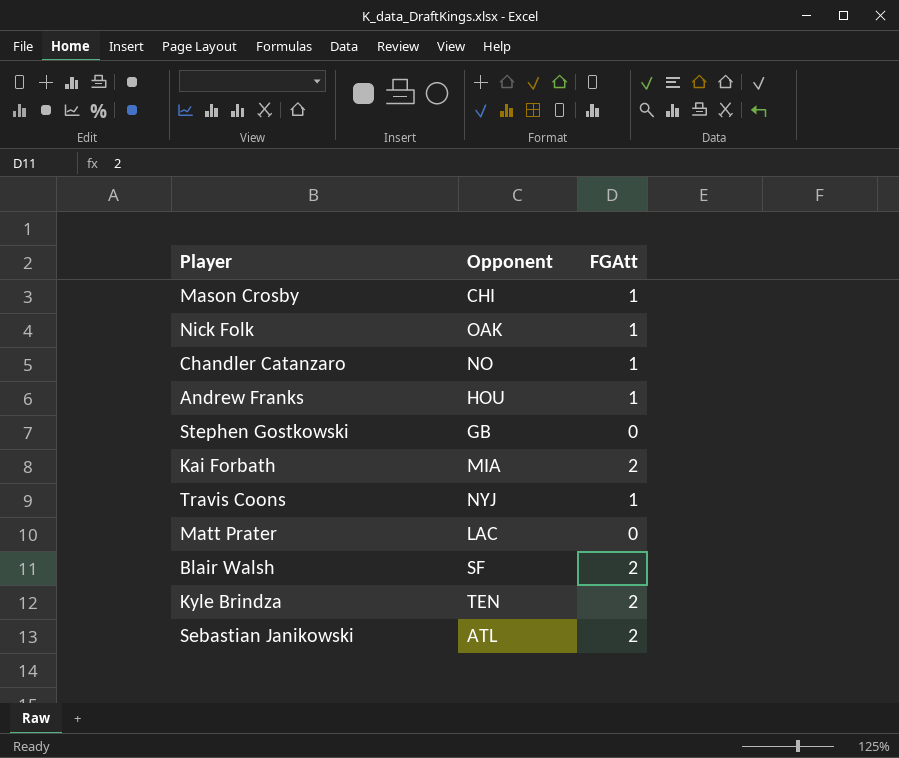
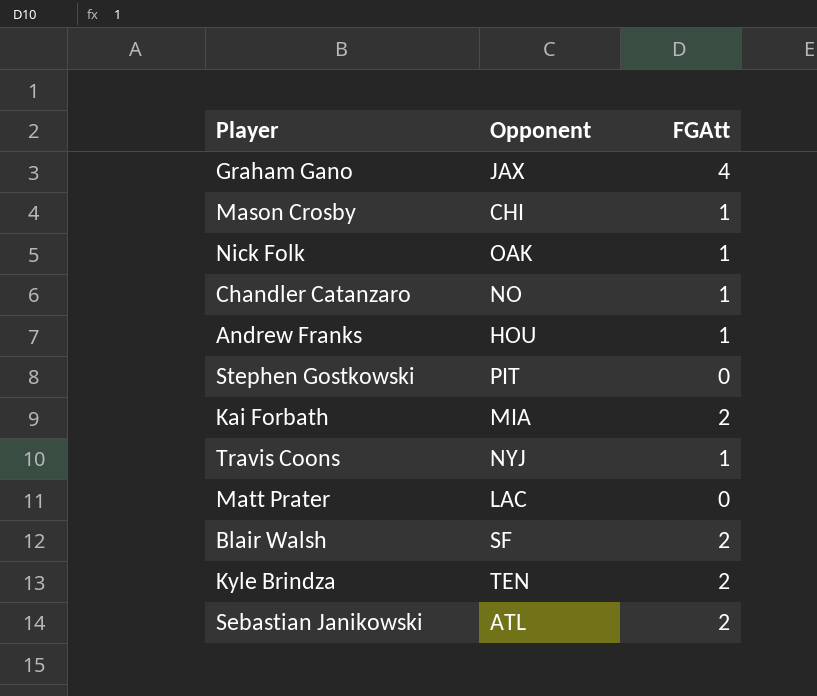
row Graham Gano: none -> JAX | 4
Stephen Gostkowski | Opponent: GB -> PIT

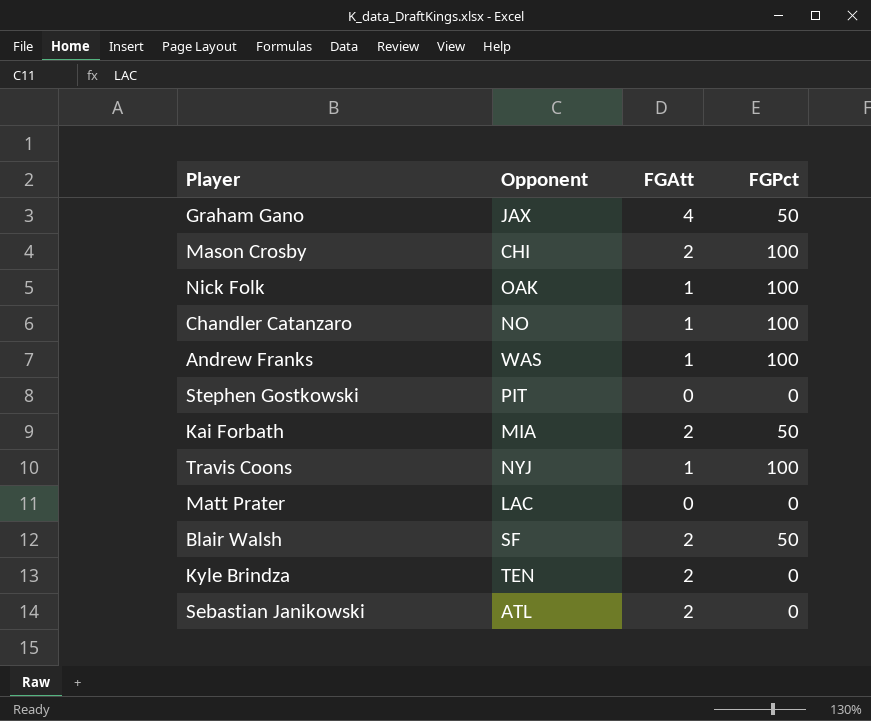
column FGPct | position: none -> 4
Mason Crosby | FGAtt: 1 -> 2
Andrew Franks | Opponent: HOU -> WAS

